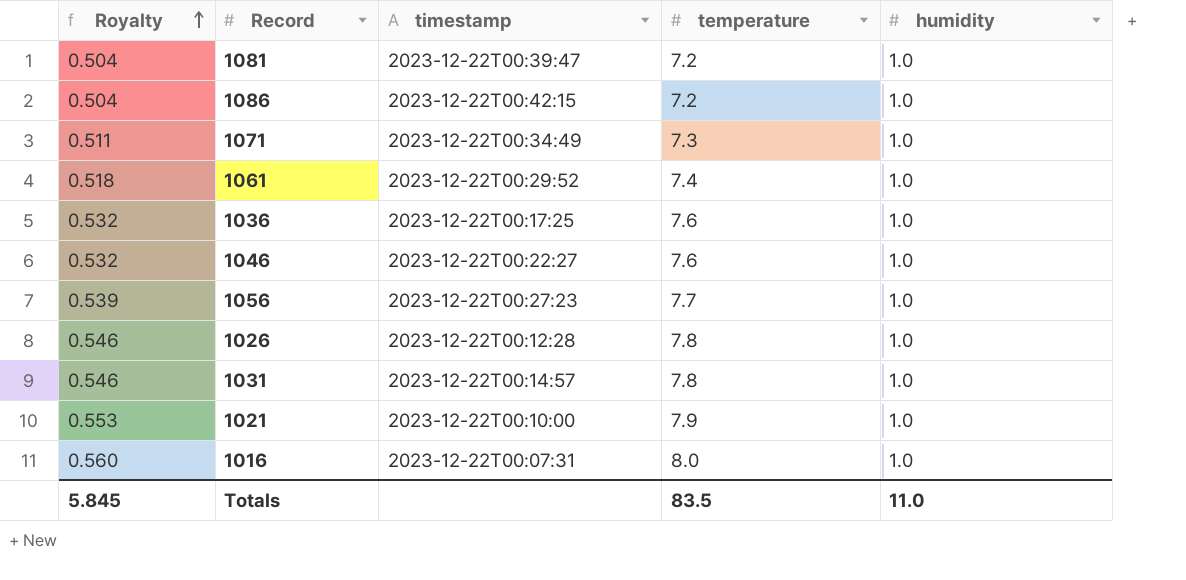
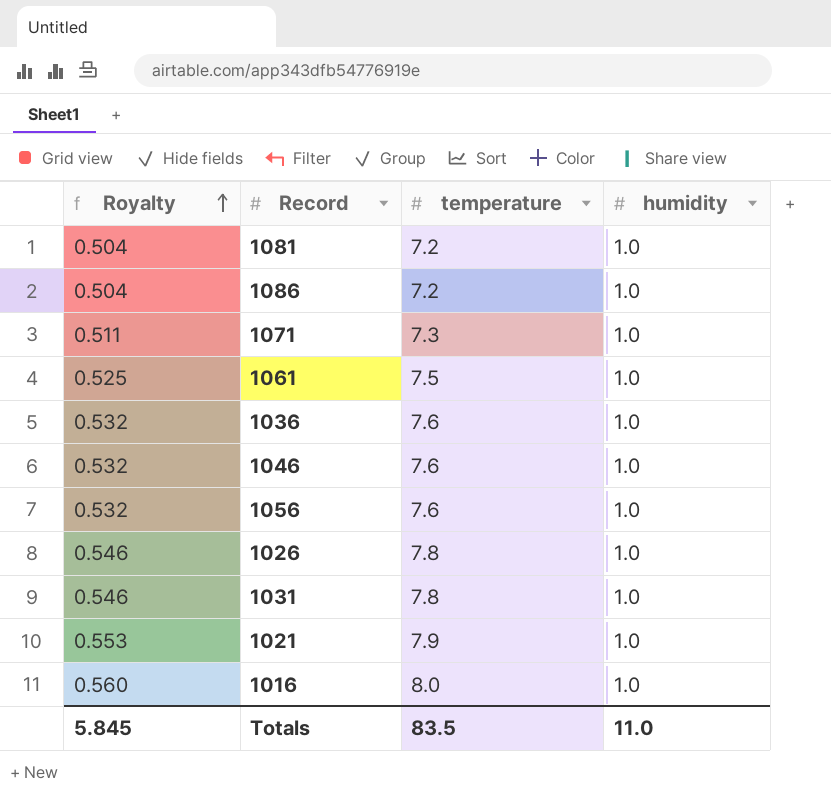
column timestamp | position: 3 -> none
1061 | Royalty: 0.518 -> 0.525
1061 | temperature: 7.4 -> 7.5
1056 | Royalty: 0.539 -> 0.532
1056 | temperature: 7.7 -> 7.6

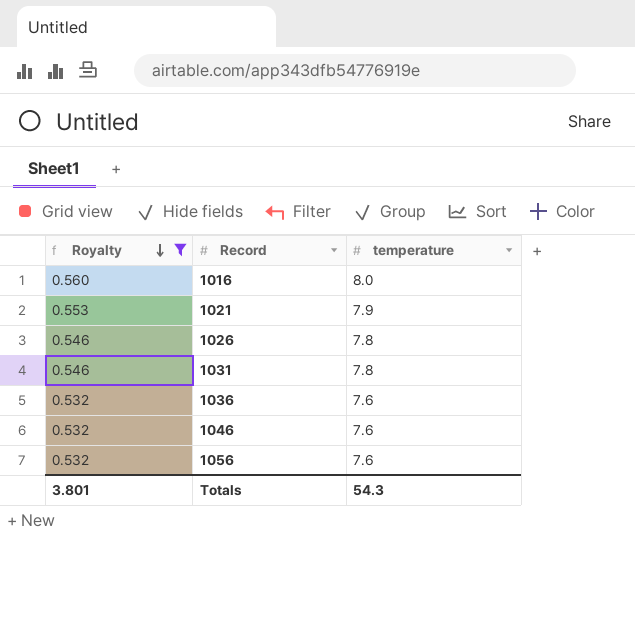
filter: none -> Royalty >= 0.532
row order: Royalty ascending -> Royalty descending
column humidity | position: 4 -> none
Totals | Royalty: 5.845 -> 3.801
Totals | temperature: 83.5 -> 54.3

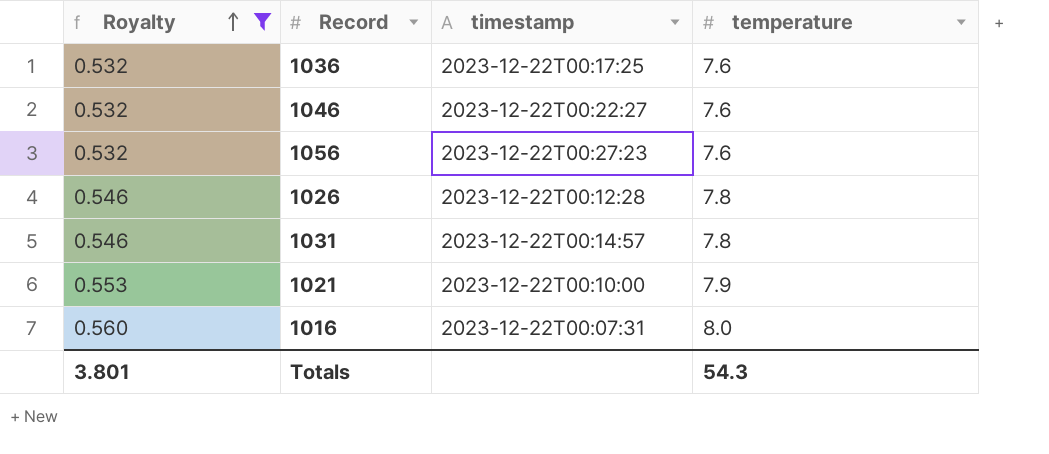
row order: Royalty descending -> Royalty ascending
column timestamp | position: none -> 3

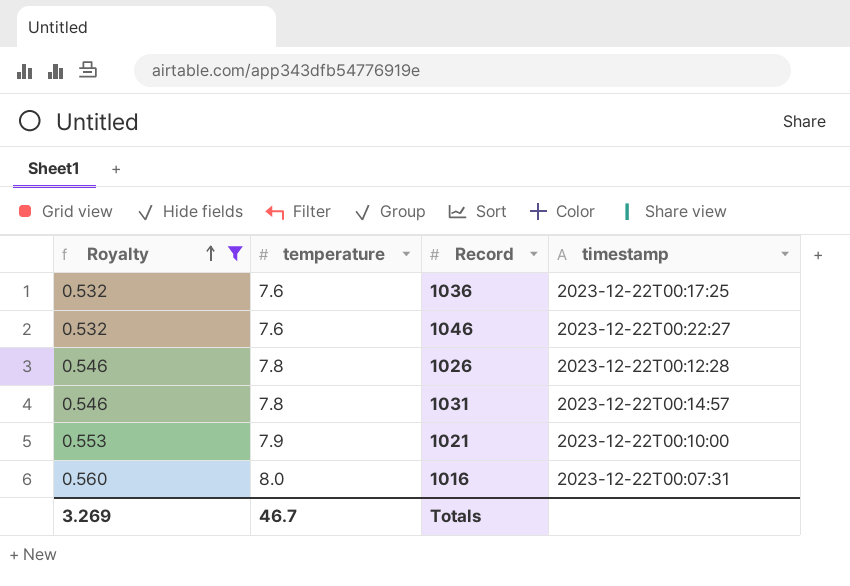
column temperature | position: 4 -> 2
row 1056: 0.532 | 2023-12-22T00:27:23 | 7.6 -> none
Totals | Royalty: 3.801 -> 3.269
Totals | temperature: 54.3 -> 46.7

